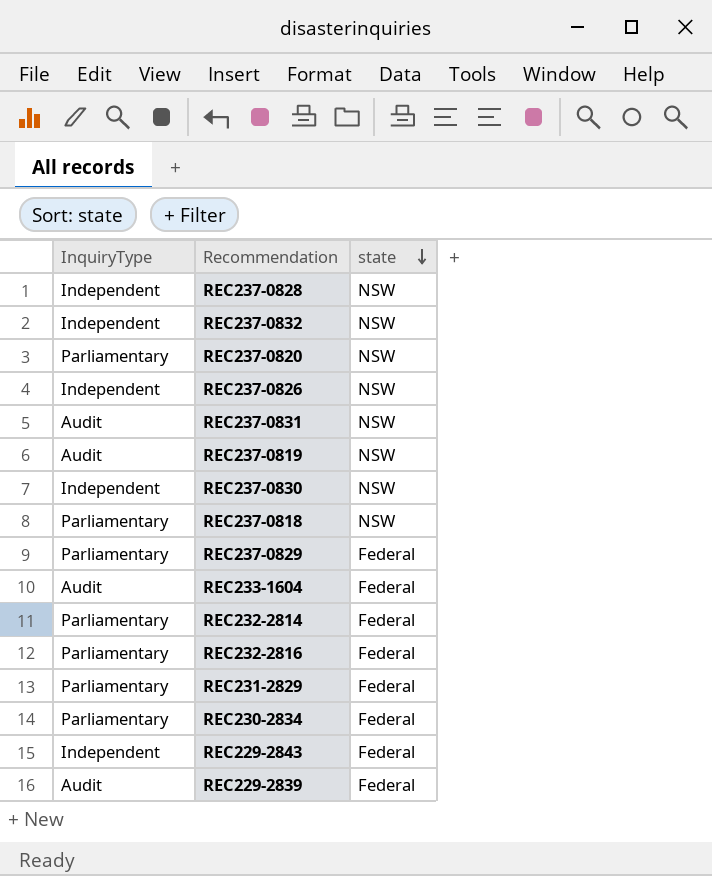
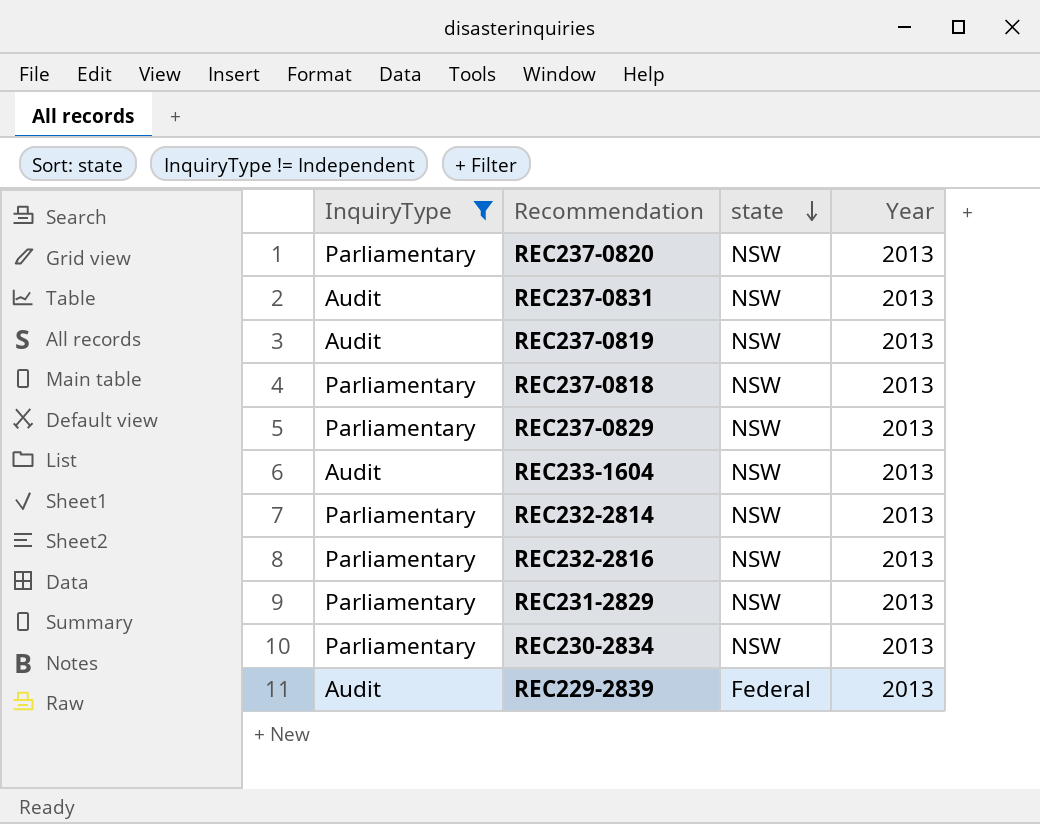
filter: none -> InquiryType != Independent
column Year | position: none -> 4
REC237-0829 | state: Federal -> NSW
REC233-1604 | state: Federal -> NSW
REC232-2814 | state: Federal -> NSW
REC232-2816 | state: Federal -> NSW
REC231-2829 | state: Federal -> NSW
REC230-2834 | state: Federal -> NSW

